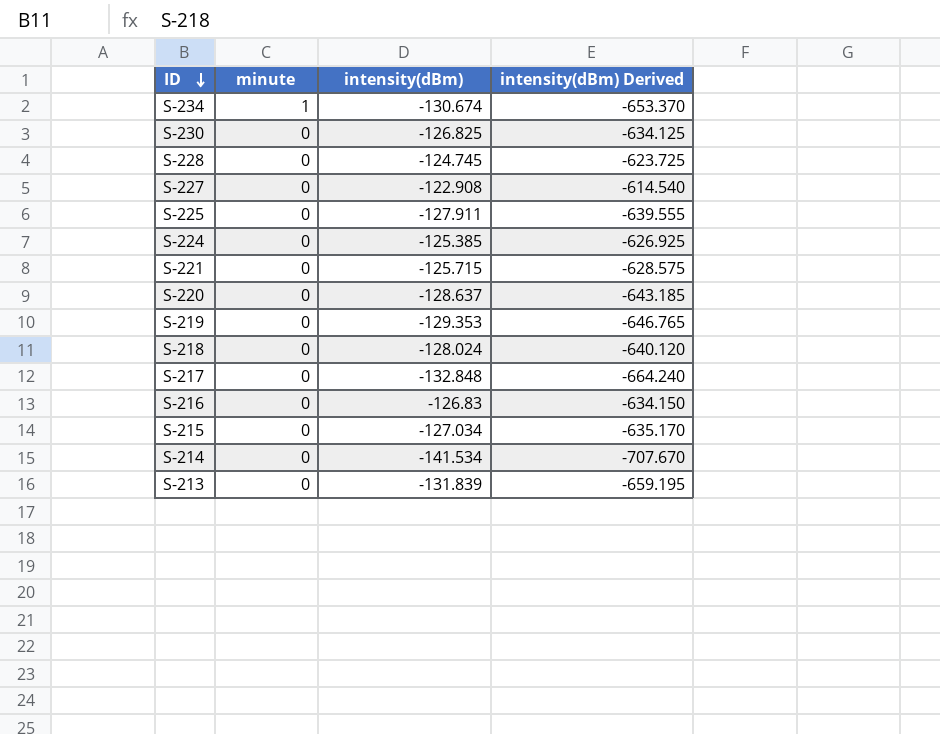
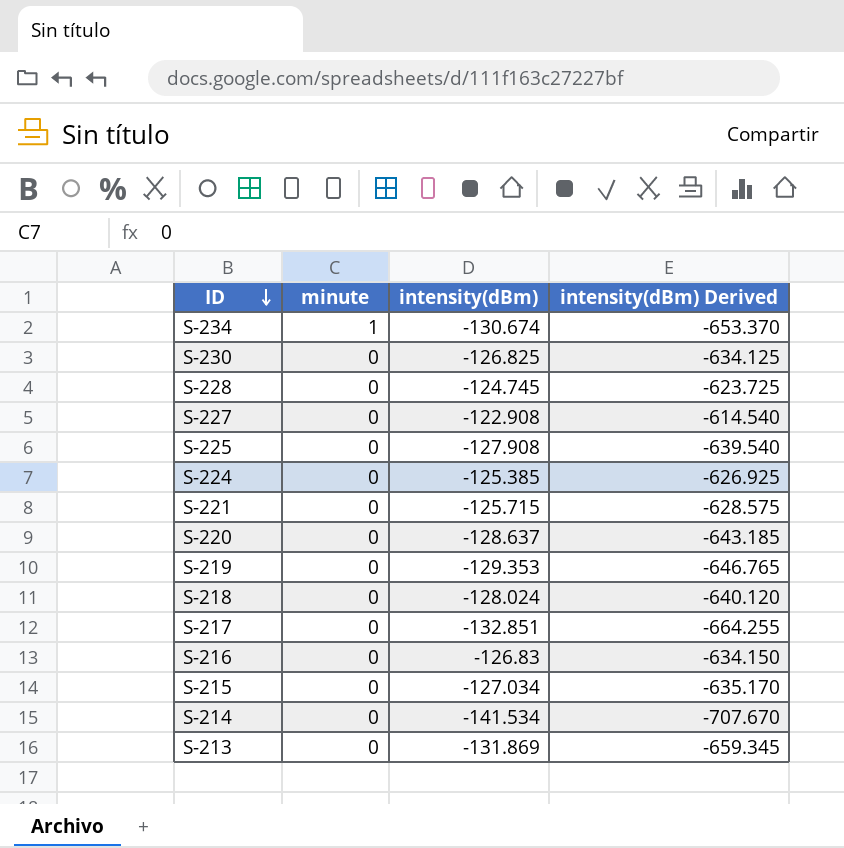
S-225 | intensity(dBm): -127.911 -> -127.908
S-225 | intensity(dBm) Derived: -639.555 -> -639.540
S-217 | intensity(dBm): -132.848 -> -132.851
S-217 | intensity(dBm) Derived: -664.240 -> -664.255
S-213 | intensity(dBm): -131.839 -> -131.869
S-213 | intensity(dBm) Derived: -659.195 -> -659.345

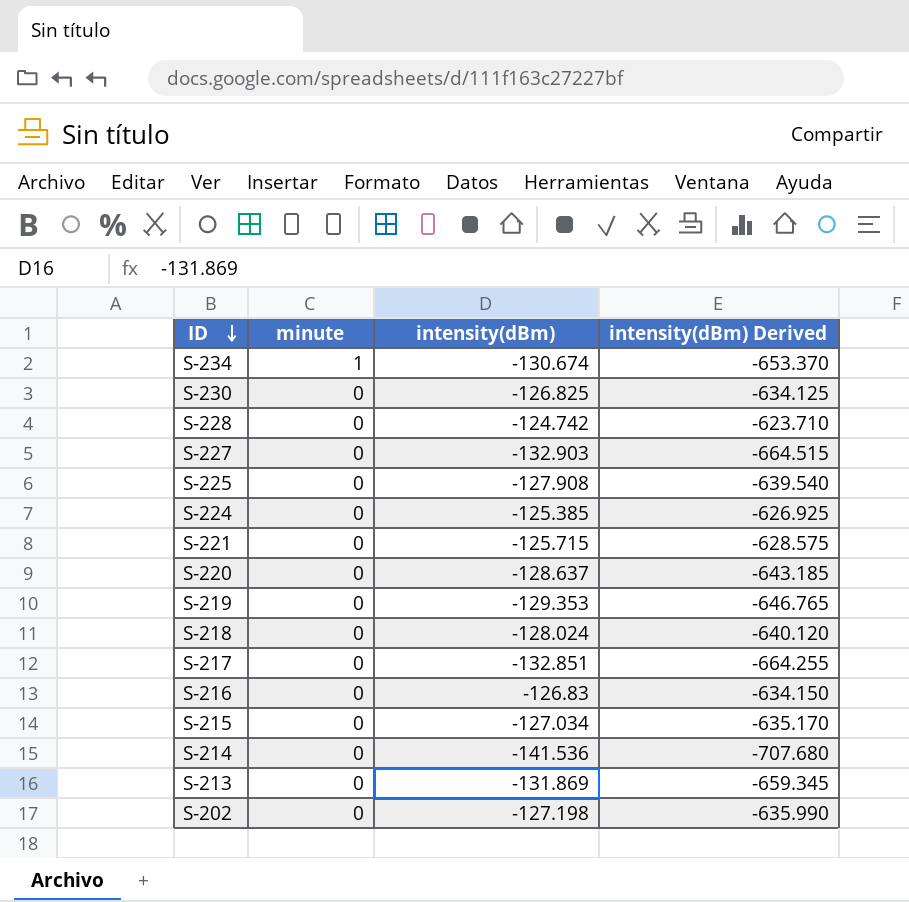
S-228 | intensity(dBm): -124.745 -> -124.742
S-228 | intensity(dBm) Derived: -623.725 -> -623.710
S-227 | intensity(dBm): -122.908 -> -132.903
S-227 | intensity(dBm) Derived: -614.540 -> -664.515
S-214 | intensity(dBm): -141.534 -> -141.536
S-214 | intensity(dBm) Derived: -707.670 -> -707.680
row S-202: none -> 0 | -127.198 | -635.990

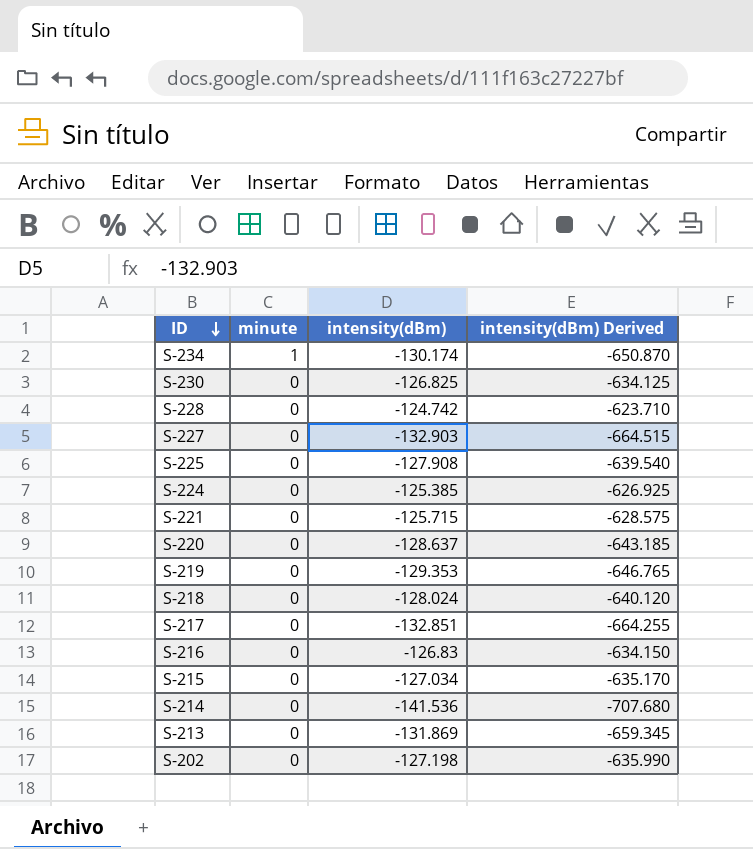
S-234 | intensity(dBm): -130.674 -> -130.174
S-234 | intensity(dBm) Derived: -653.370 -> -650.870

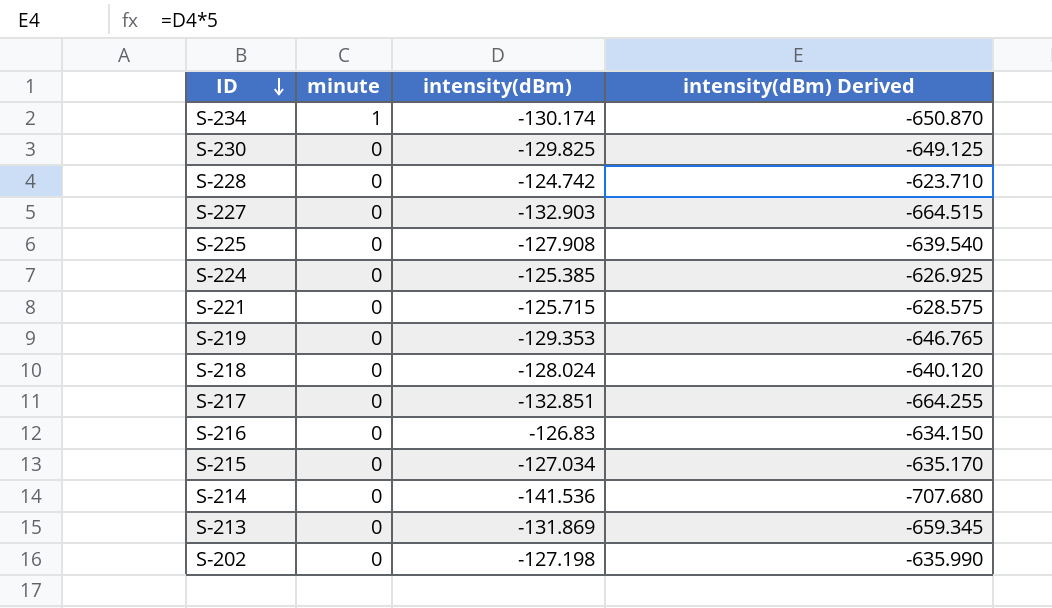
row S-220: 0 | -128.637 | -643.185 -> none
S-230 | intensity(dBm): -126.825 -> -129.825
S-230 | intensity(dBm) Derived: -634.125 -> -649.125

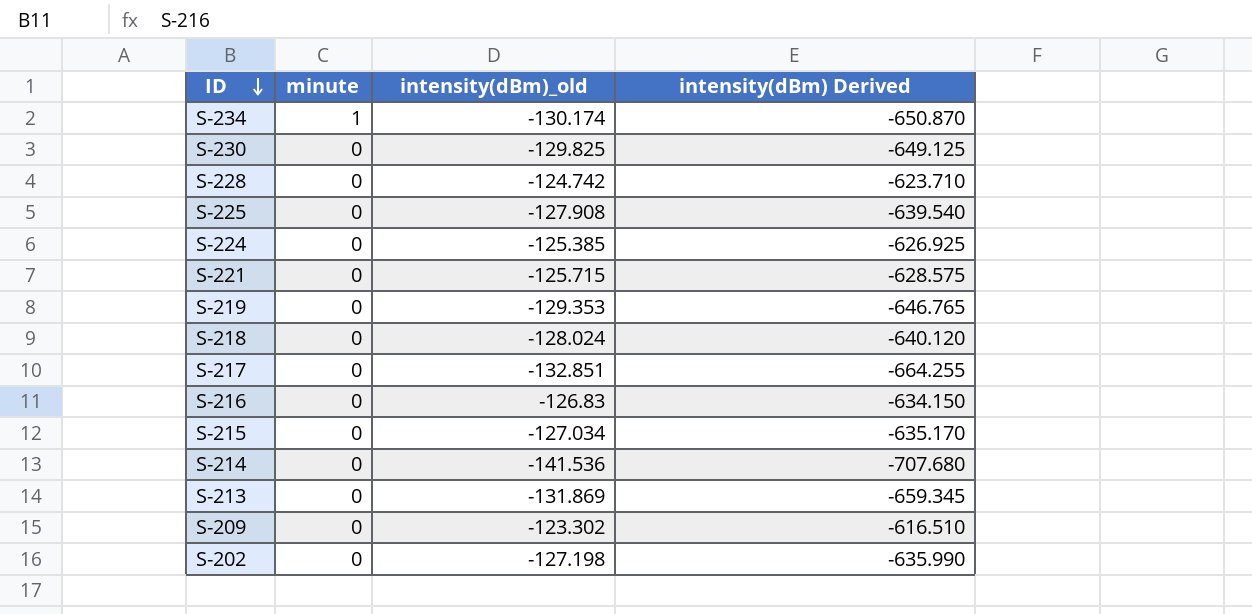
column name: intensity(dBm) -> intensity(dBm)_old
row S-227: 0 | -132.903 | -664.515 -> none
row S-209: none -> 0 | -123.302 | -616.510

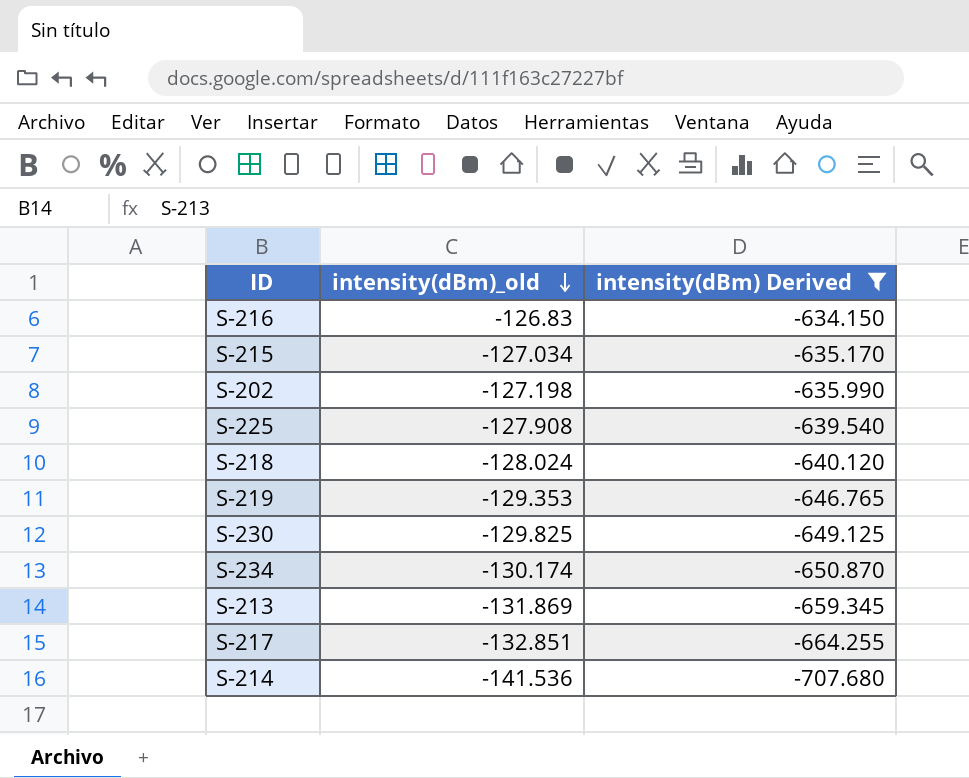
filter: none -> intensity(dBm) Derived <= -634.150
row order: ID descending -> intensity(dBm)_old descending
column minute | position: 2 -> none

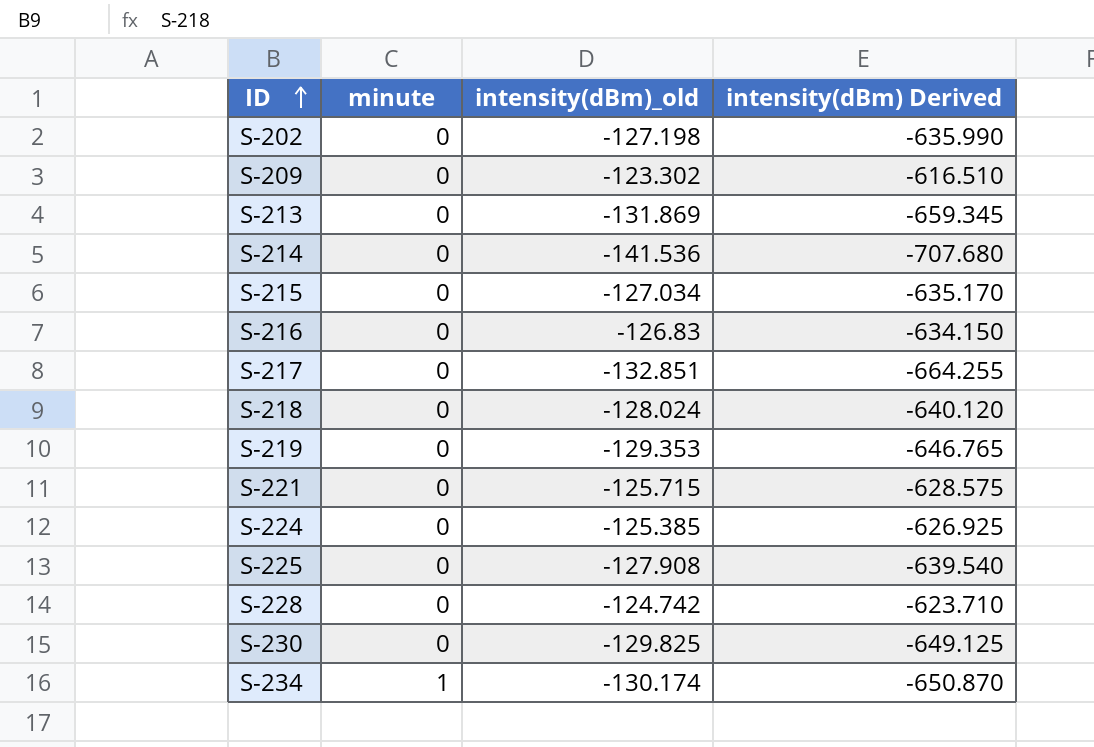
filter: intensity(dBm) Derived <= -634.150 -> none
row order: intensity(dBm)_old descending -> ID ascending
column minute | position: none -> 2

